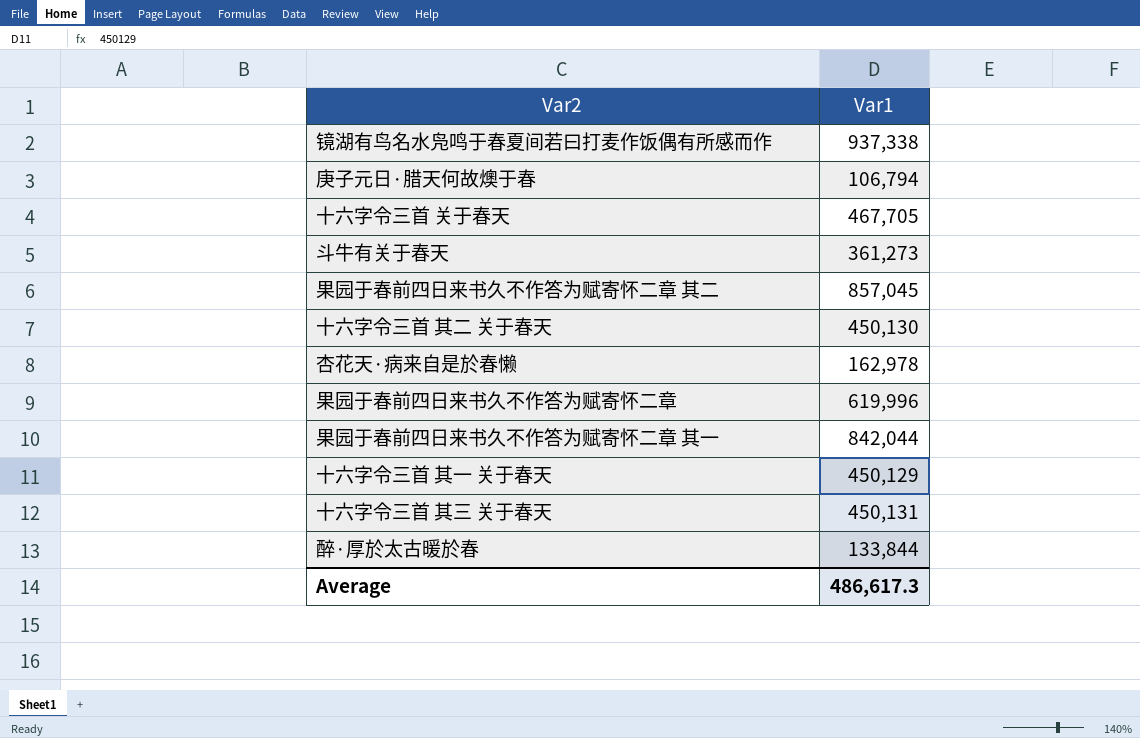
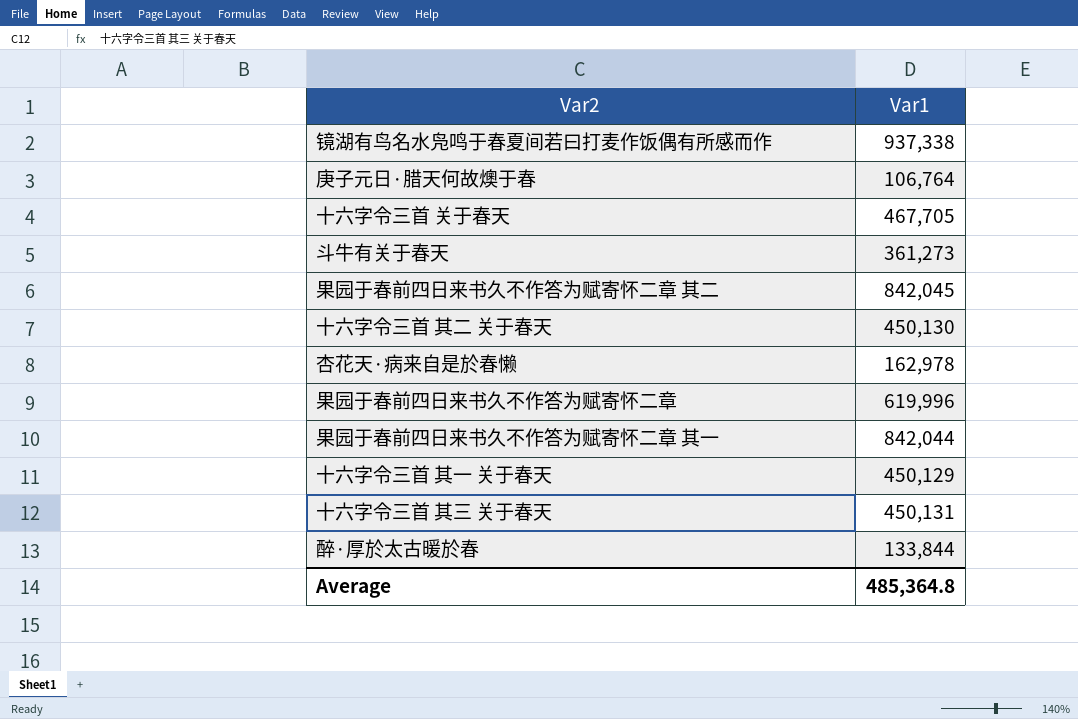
庚子元日·腊天何故燠于春 | Var1: 106,794 -> 106,764
果园于春前四日来书久不作答为赋寄怀二章 其二 | Var1: 857,045 -> 842,045
Average | Var1: 486,617.3 -> 485,364.8

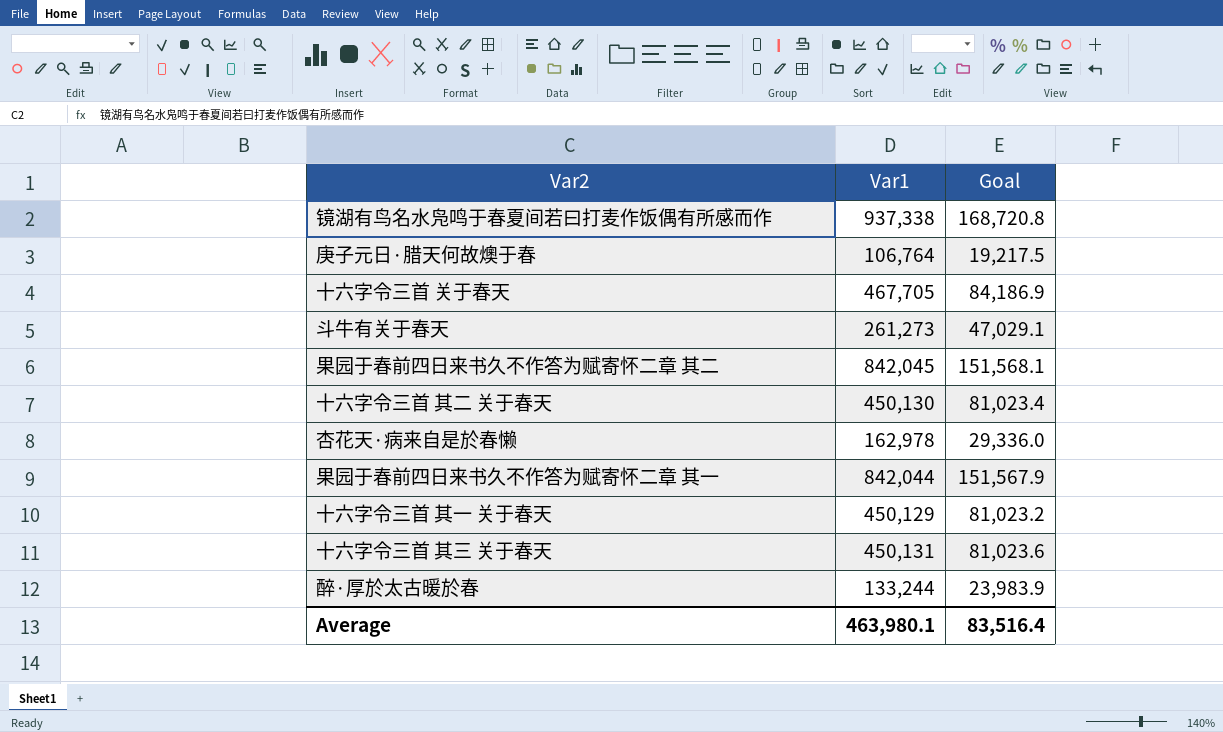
column Goal | formula: none -> [Var1] * 0.18
row 果园于春前四日来书久不作答为赋寄怀二章: 619,996 -> none
斗牛有关于春天 | Var1: 361,273 -> 261,273
醉·厚於太古暖於春 | Var1: 133,844 -> 133,244
Average | Var1: 485,364.8 -> 463,980.1

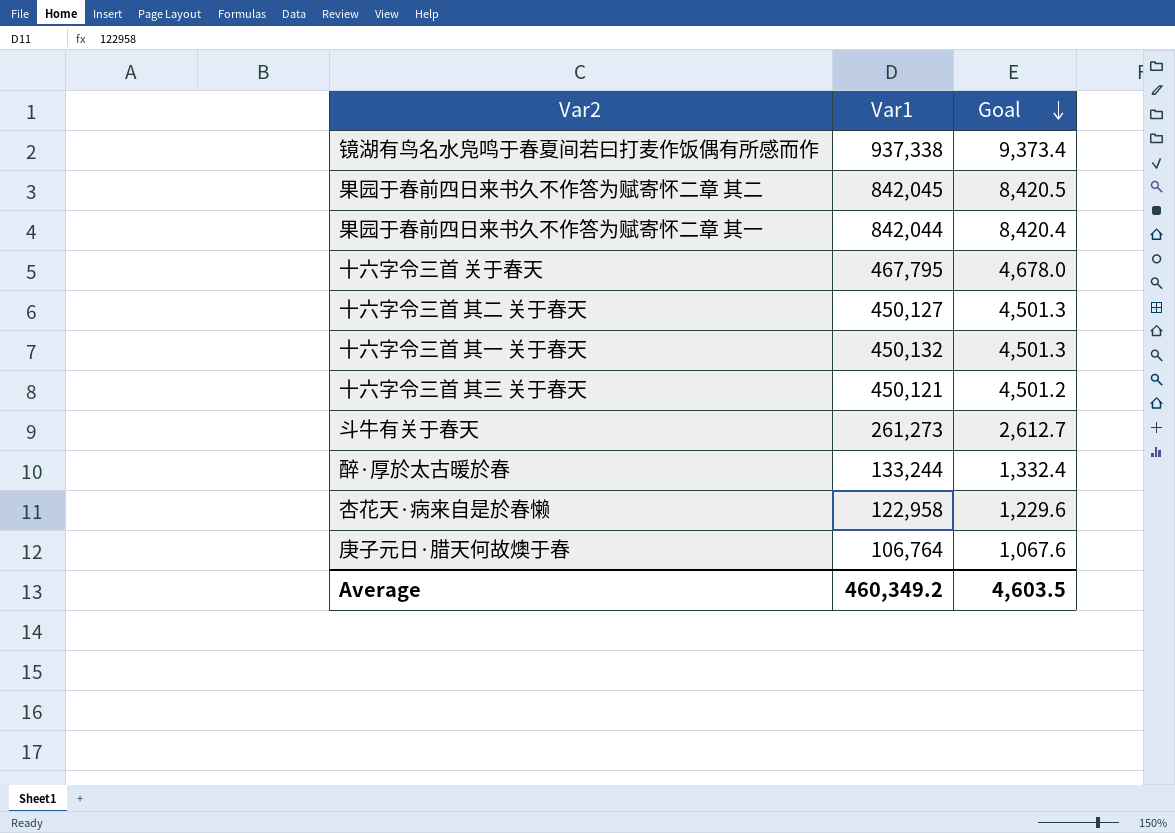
row order: none -> Goal descending
column Goal | formula: [Var1] * 0.18 -> [Var1] * 0.01
十六字令三首 关于春天 | Var1: 467,705 -> 467,795
十六字令三首 其二 关于春天 | Var1: 450,130 -> 450,127
十六字令三首 其一 关于春天 | Var1: 450,129 -> 450,132
十六字令三首 其三 关于春天 | Var1: 450,131 -> 450,121
杏花天·病来自是於春懒 | Var1: 162,978 -> 122,958
Average | Var1: 463,980.1 -> 460,349.2
Average | Goal: 83,516.4 -> 4,603.5

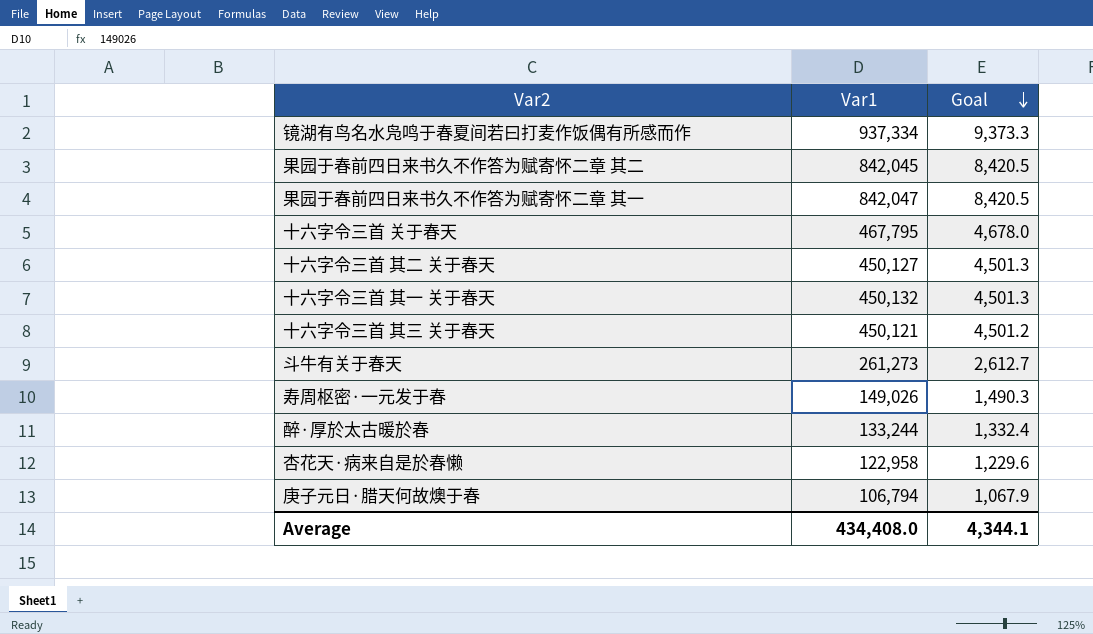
镜湖有鸟名水凫鸣于春夏间若曰打麦作饭偶有所感而作 | Var1: 937,338 -> 937,334
镜湖有鸟名水凫鸣于春夏间若曰打麦作饭偶有所感而作 | Goal: 9,373.4 -> 9,373.3
果园于春前四日来书久不作答为赋寄怀二章 其一 | Var1: 842,044 -> 842,047
果园于春前四日来书久不作答为赋寄怀二章 其一 | Goal: 8,420.4 -> 8,420.5
row 寿周枢密·一元发于春: none -> 149,026 | 1,490.3
庚子元日·腊天何故燠于春 | Var1: 106,764 -> 106,794
庚子元日·腊天何故燠于春 | Goal: 1,067.6 -> 1,067.9
Average | Var1: 460,349.2 -> 434,408.0
Average | Goal: 4,603.5 -> 4,344.1

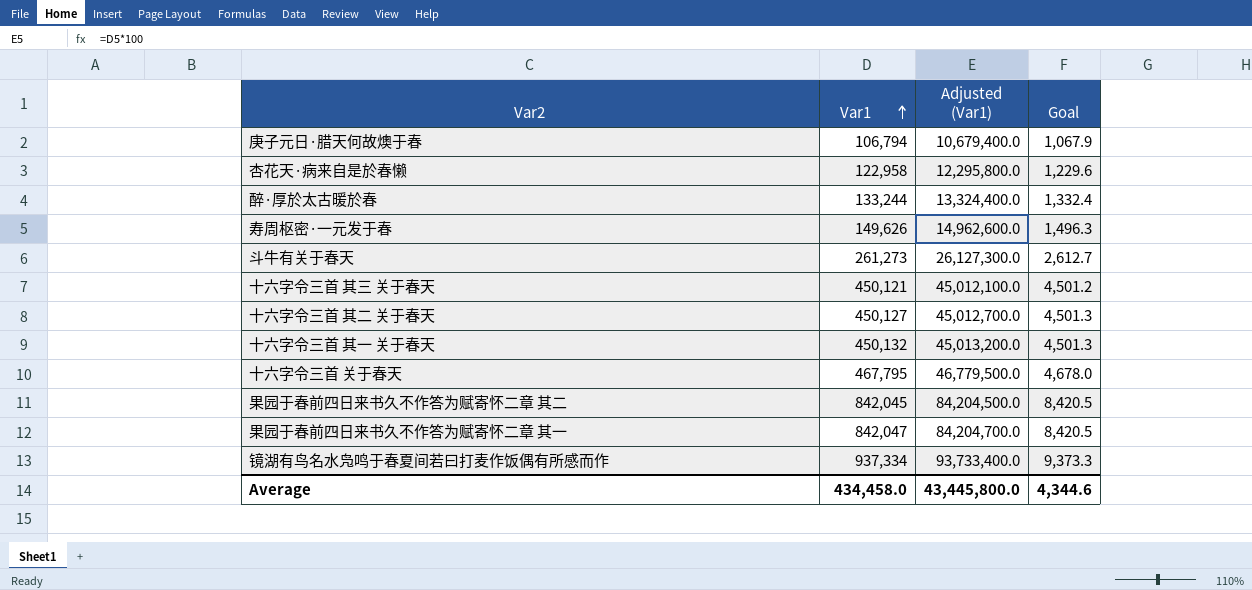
row order: Goal descending -> Var1 ascending
column Adjusted (Var1) | formula: none -> [Var1] * 100
寿周枢密·一元发于春 | Var1: 149,026 -> 149,626
寿周枢密·一元发于春 | Goal: 1,490.3 -> 1,496.3
Average | Var1: 434,408.0 -> 434,458.0
Average | Goal: 4,344.1 -> 4,344.6

